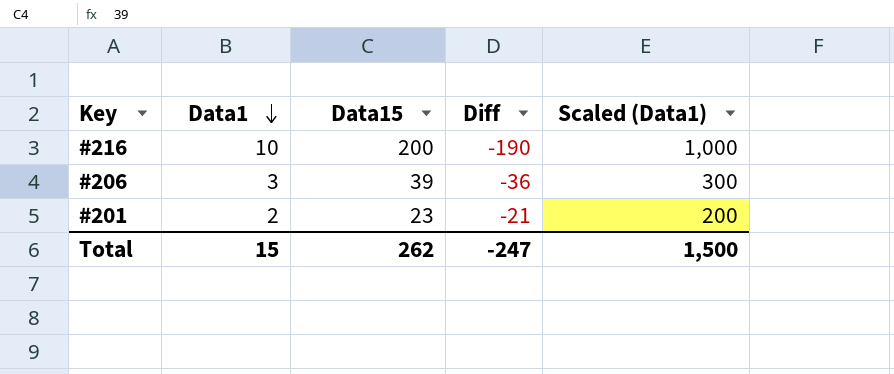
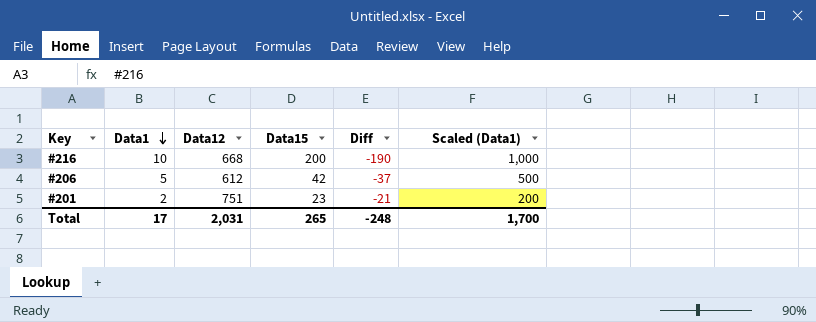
column Data12 | position: none -> 3
#206 | Data1: 3 -> 5
#206 | Data15: 39 -> 42
#206 | Diff: -36 -> -37
#206 | Scaled (Data1): 300 -> 500
Total | Data1: 15 -> 17
Total | Data15: 262 -> 265
Total | Diff: -247 -> -248
Total | Scaled (Data1): 1,500 -> 1,700

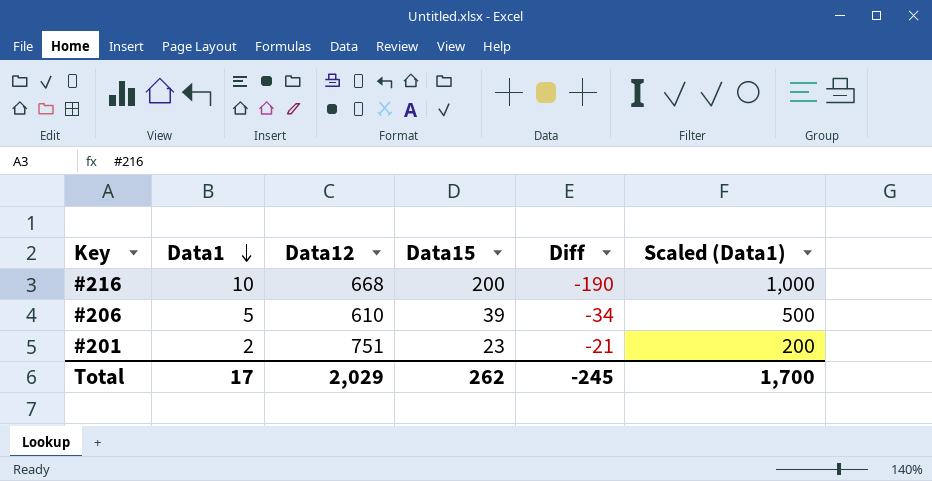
#206 | Data12: 612 -> 610
#206 | Data15: 42 -> 39
#206 | Diff: -37 -> -34
Total | Data12: 2,031 -> 2,029
Total | Data15: 265 -> 262
Total | Diff: -248 -> -245

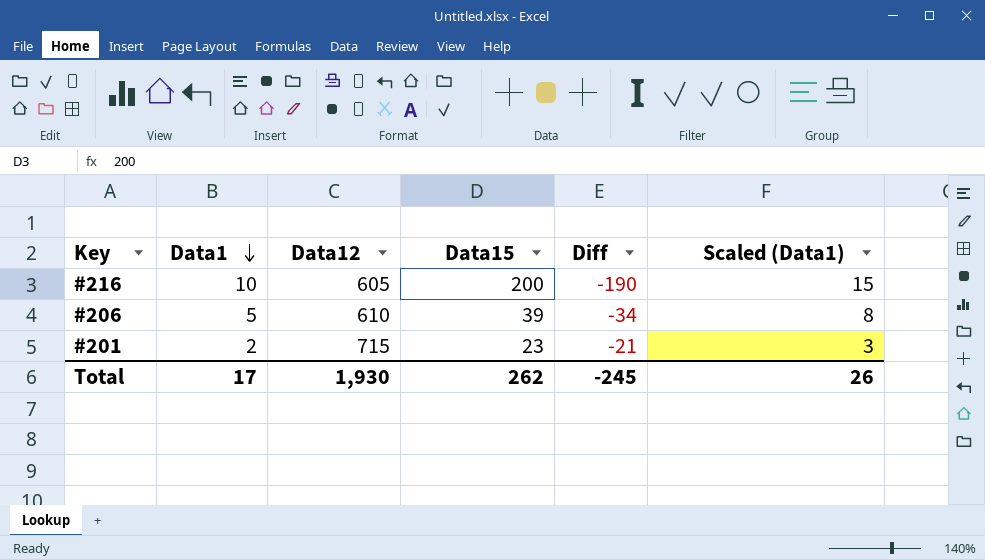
column Scaled (Data1) | formula: [Data1] * 100 -> [Data1] * 1.5
#216 | Data12: 668 -> 605
#201 | Data12: 751 -> 715
Total | Data12: 2,029 -> 1,930
Total | Scaled (Data1): 1,700 -> 26

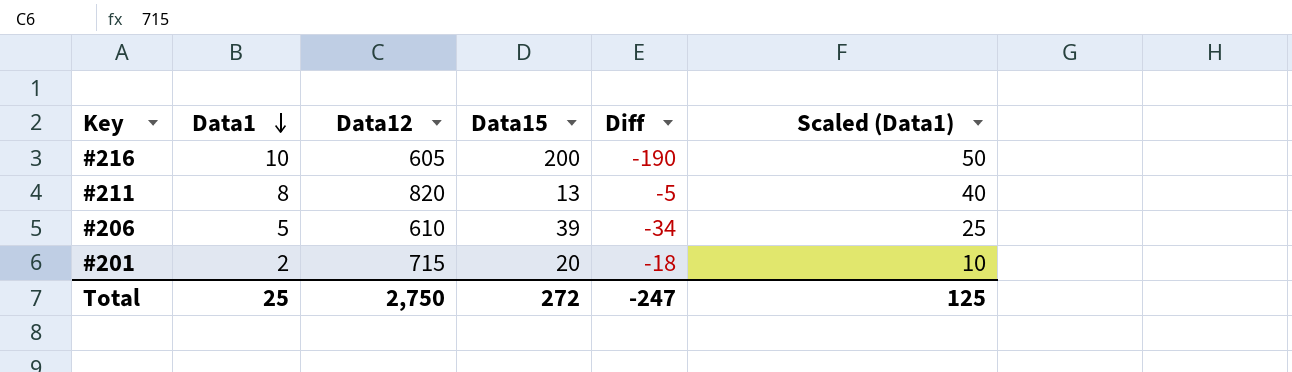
column Scaled (Data1) | formula: [Data1] * 1.5 -> [Data1] * 5
row #211: none -> 8 | 820 | 13 | -5 | 40
#201 | Data15: 23 -> 20
#201 | Diff: -21 -> -18
Total | Data1: 17 -> 25
Total | Data12: 1,930 -> 2,750
Total | Data15: 262 -> 272
Total | Diff: -245 -> -247
Total | Scaled (Data1): 26 -> 125

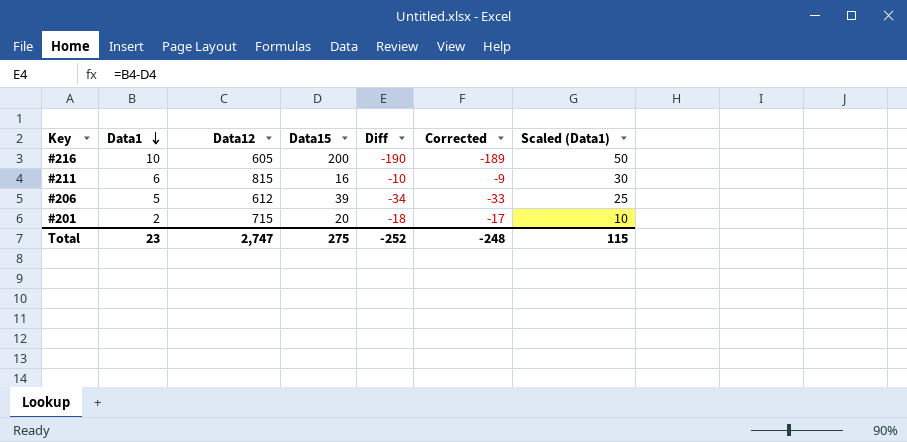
column Corrected | formula: none -> [Diff] + 1
#211 | Data1: 8 -> 6
#211 | Data12: 820 -> 815
#211 | Data15: 13 -> 16
#211 | Diff: -5 -> -10
#211 | Scaled (Data1): 40 -> 30
#206 | Data12: 610 -> 612
Total | Data1: 25 -> 23
Total | Data12: 2,750 -> 2,747
Total | Data15: 272 -> 275
Total | Diff: -247 -> -252
Total | Scaled (Data1): 125 -> 115

